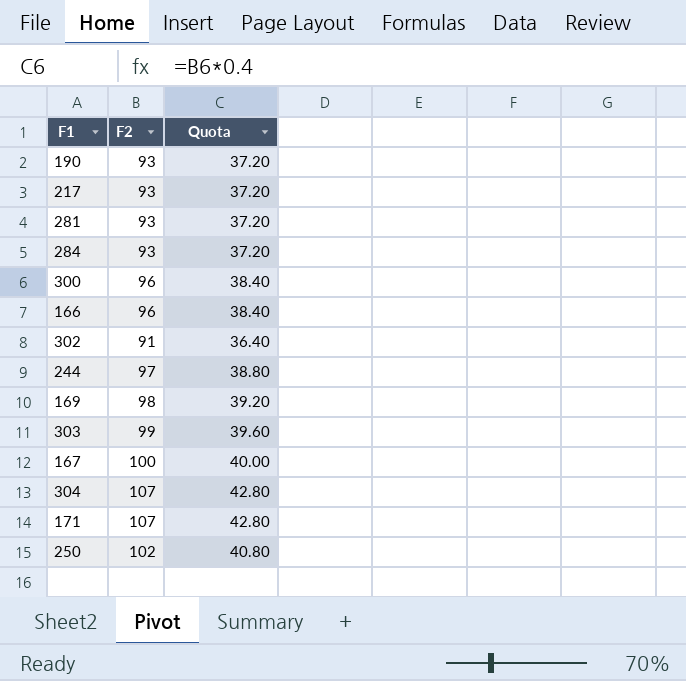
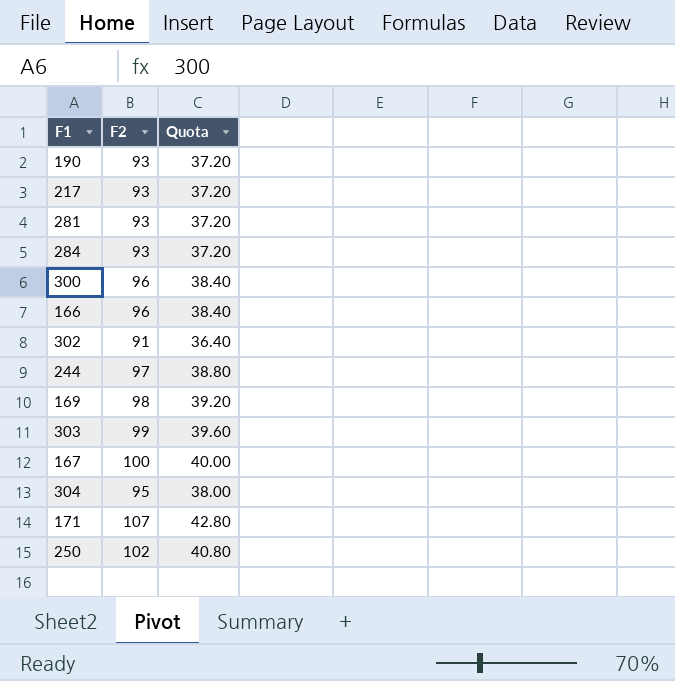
304 | F2: 107 -> 95
304 | Quota: 42.80 -> 38.00

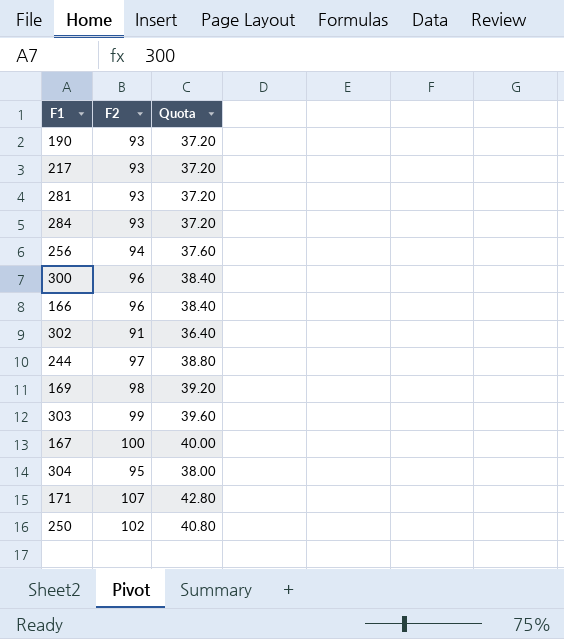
row 256: none -> 94 | 37.60

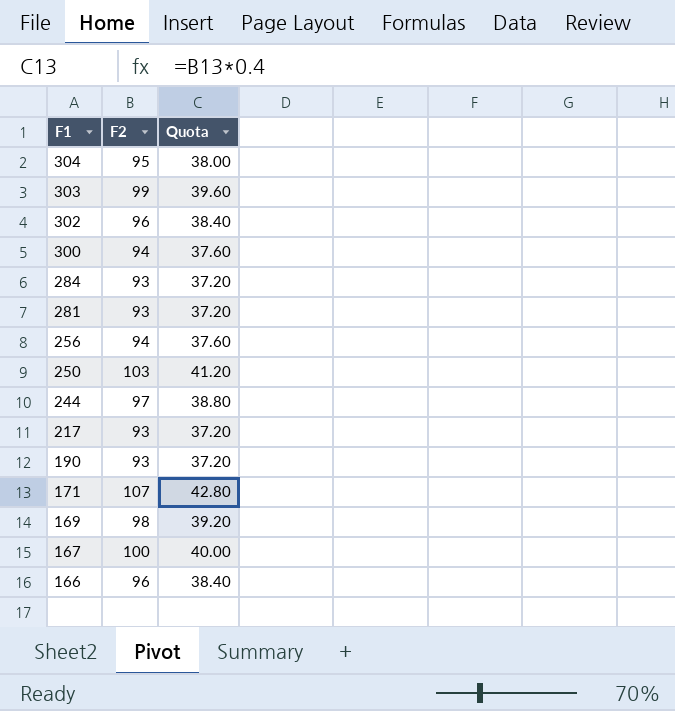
row order: none -> F1 descending
302 | F2: 91 -> 96
302 | Quota: 36.40 -> 38.40
300 | F2: 96 -> 94
300 | Quota: 38.40 -> 37.60
250 | F2: 102 -> 103
250 | Quota: 40.80 -> 41.20

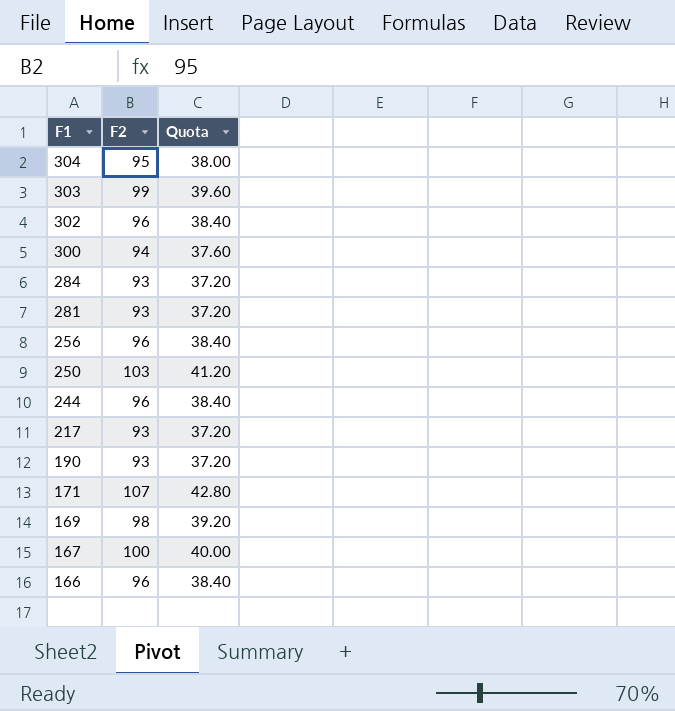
256 | F2: 94 -> 96
256 | Quota: 37.60 -> 38.40
244 | F2: 97 -> 96
244 | Quota: 38.80 -> 38.40

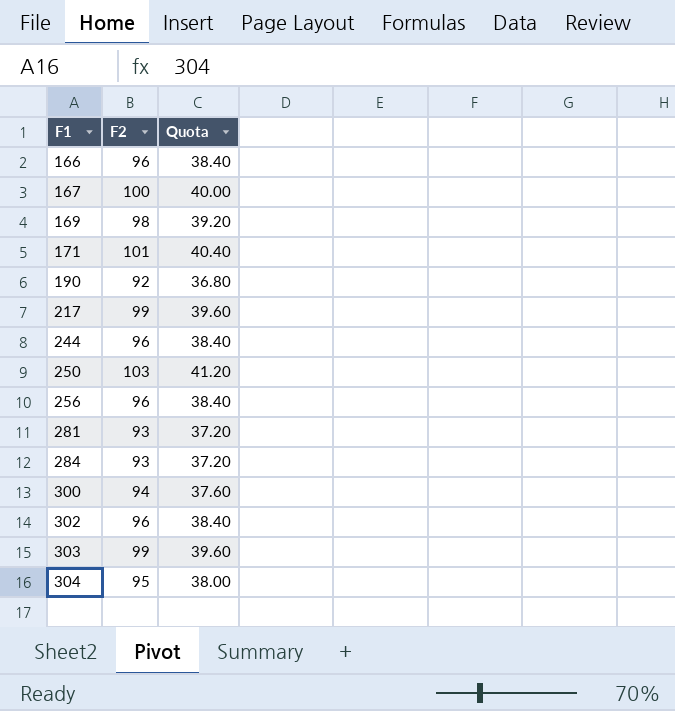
row order: F1 descending -> F1 ascending
171 | F2: 107 -> 101
171 | Quota: 42.80 -> 40.40
190 | F2: 93 -> 92
190 | Quota: 37.20 -> 36.80
217 | F2: 93 -> 99
217 | Quota: 37.20 -> 39.60

